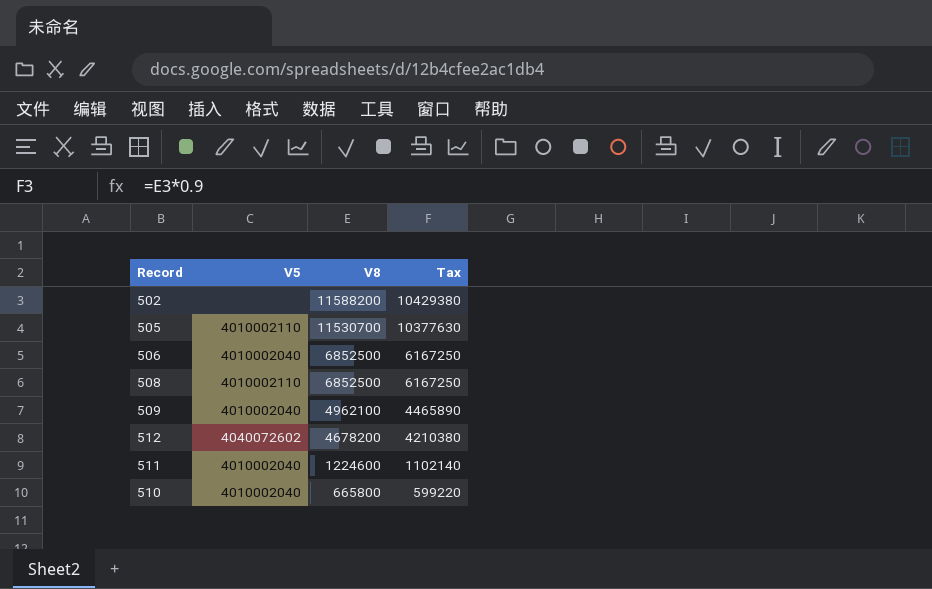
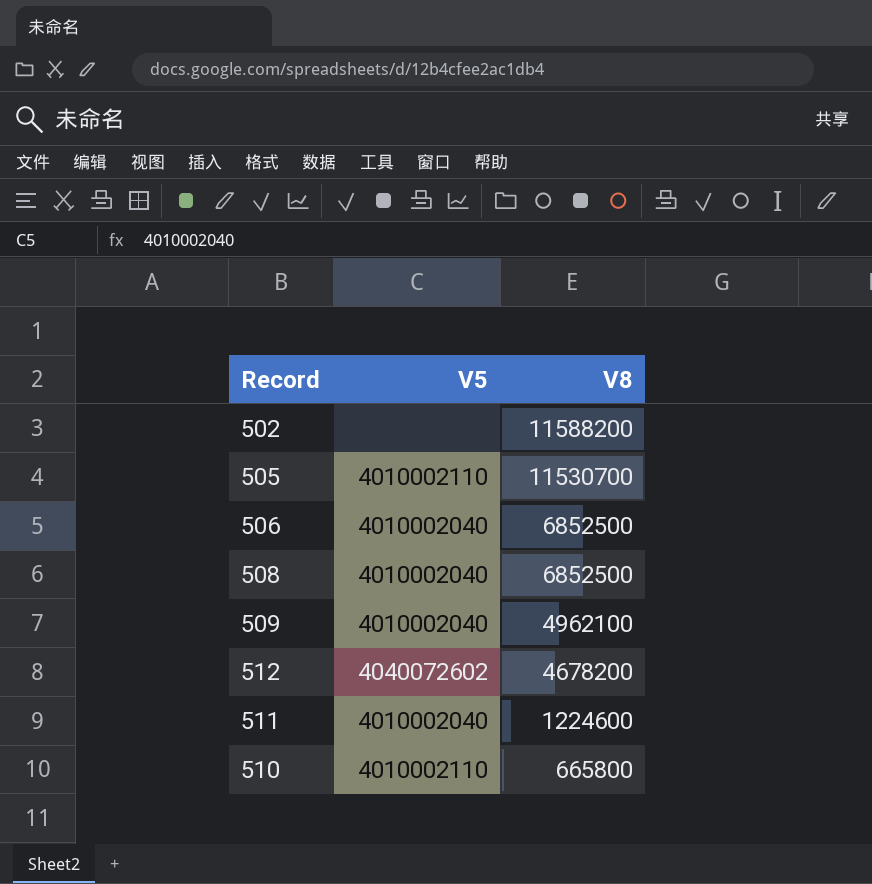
column Tax | formula: [V8] * 0.9 -> none
508 | V5: 4010002110 -> 4010002040
510 | V5: 4010002040 -> 4010002110

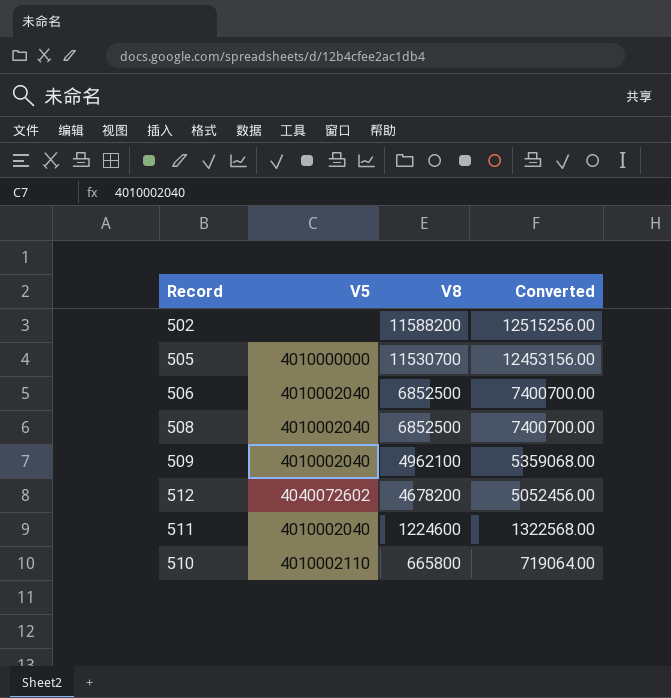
column Converted | formula: none -> [V8] * 1.08
505 | V5: 4010002110 -> 4010000000

